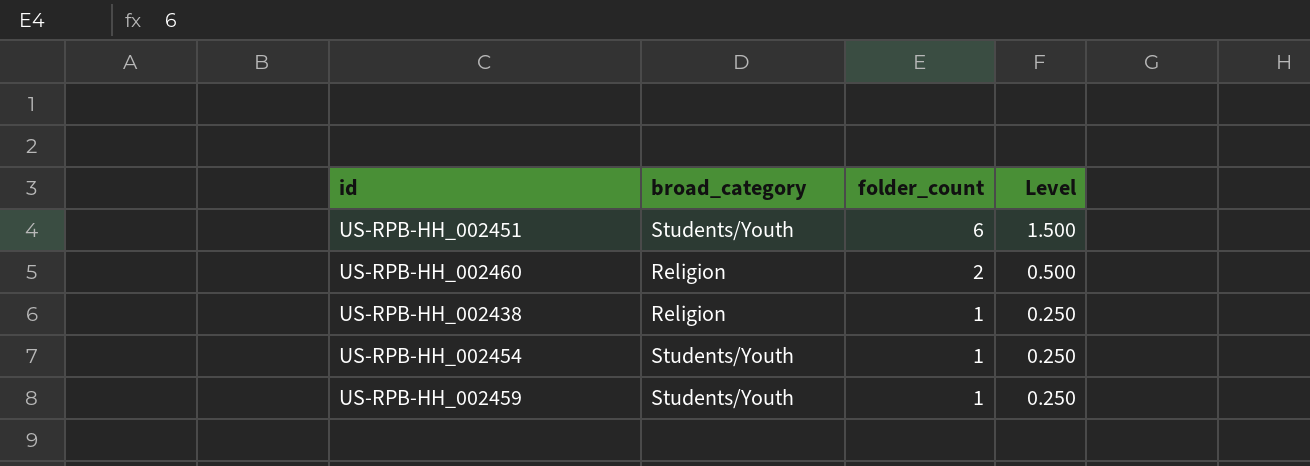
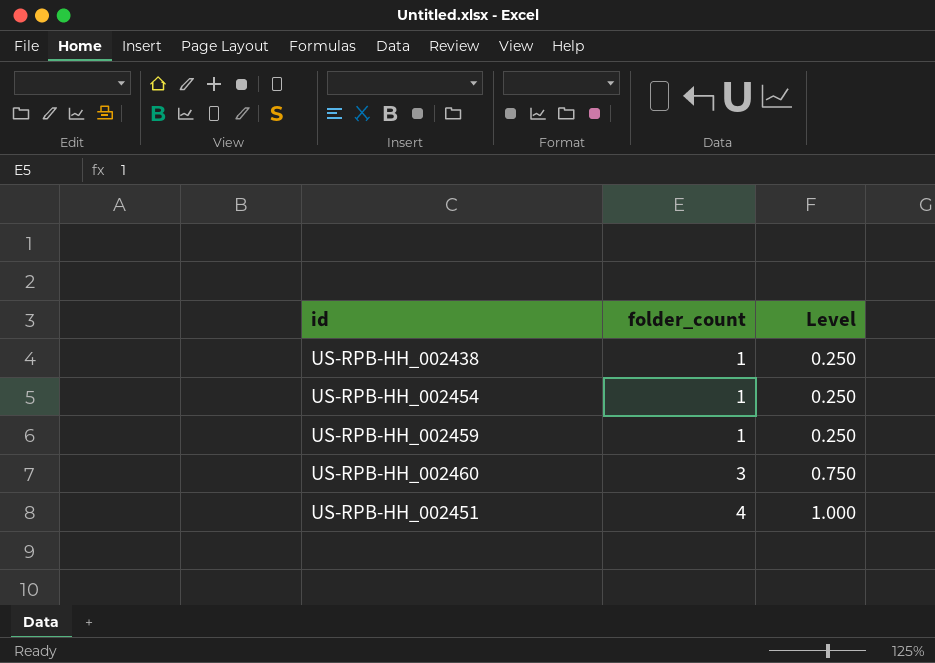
row order: folder_count descending -> folder_count ascending
column broad_category | position: 2 -> none
US-RPB-HH_002460 | folder_count: 2 -> 3
US-RPB-HH_002460 | Level: 0.500 -> 0.750
US-RPB-HH_002451 | folder_count: 6 -> 4
US-RPB-HH_002451 | Level: 1.500 -> 1.000

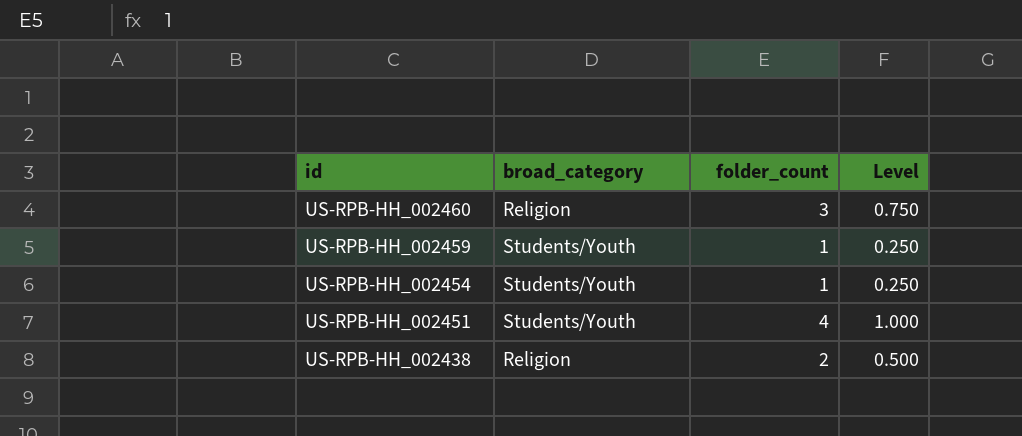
row order: folder_count ascending -> id descending
column broad_category | position: none -> 2
US-RPB-HH_002438 | folder_count: 1 -> 2
US-RPB-HH_002438 | Level: 0.250 -> 0.500

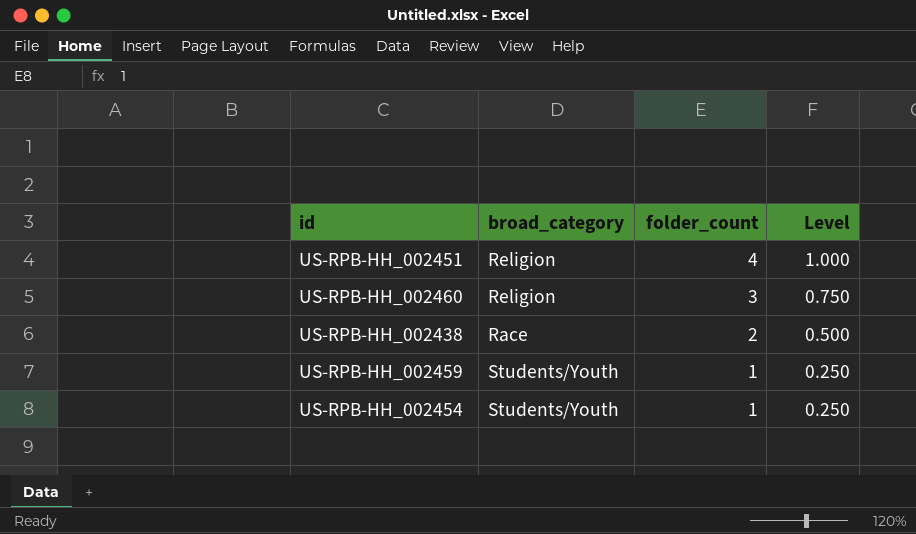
row order: id descending -> folder_count descending
US-RPB-HH_002451 | broad_category: Students/Youth -> Religion
US-RPB-HH_002438 | broad_category: Religion -> Race

